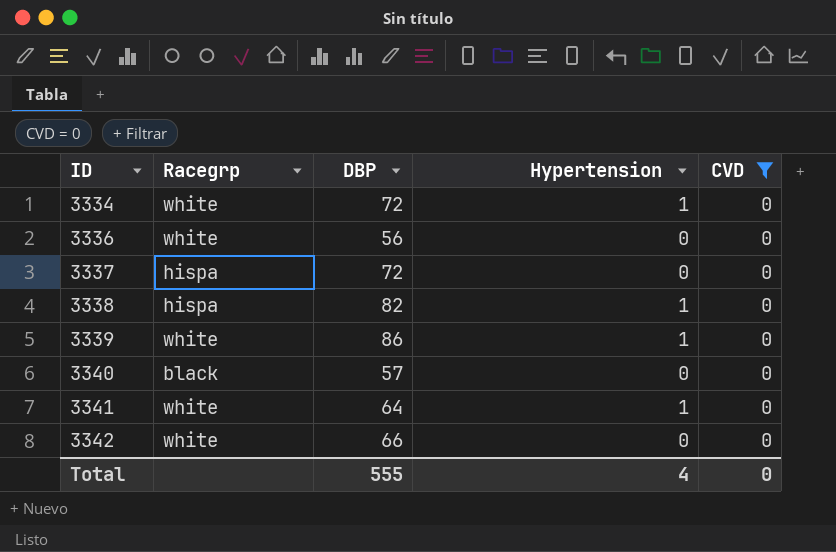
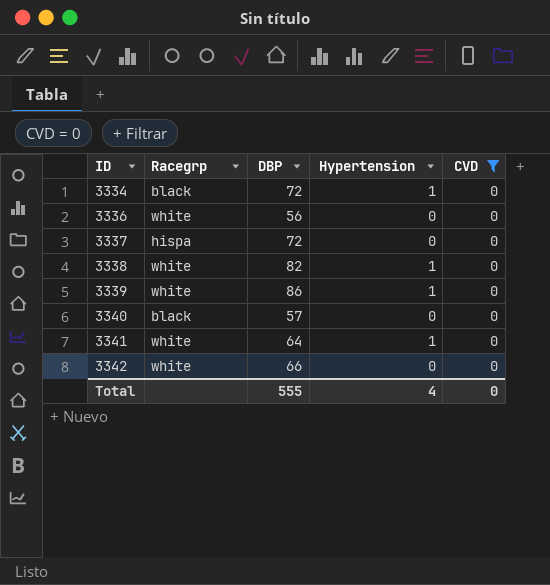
3334 | Racegrp: white -> black
3338 | Racegrp: hispa -> white

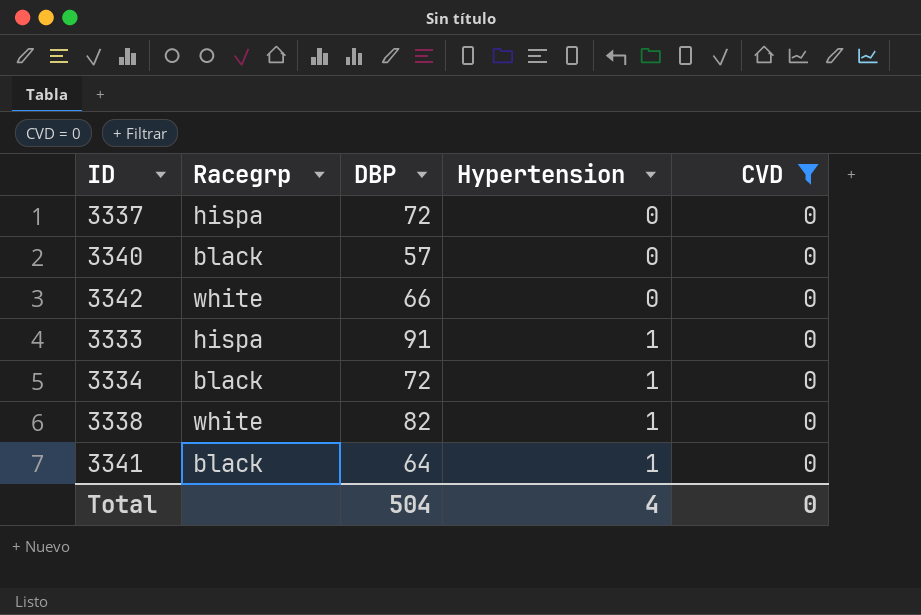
row order: ID ascending -> Hypertension ascending
row 3336: white | 56 | 0 | 0 -> none
row 3339: white | 86 | 1 | 0 -> none
row 3333: none -> hispa | 91 | 1 | 0
3341 | Racegrp: white -> black
Total | DBP: 555 -> 504

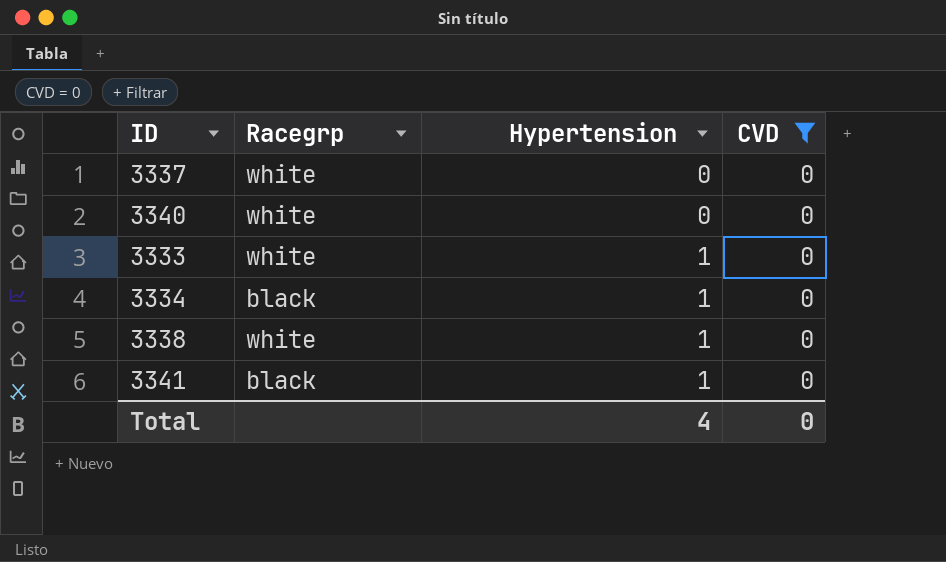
column DBP | position: 3 -> none
row 3342: white | 66 | 0 | 0 -> none
3337 | Racegrp: hispa -> white
3340 | Racegrp: black -> white
3333 | Racegrp: hispa -> white

